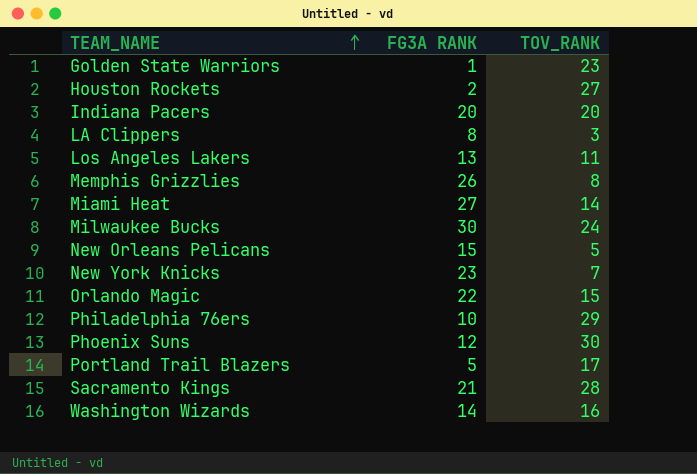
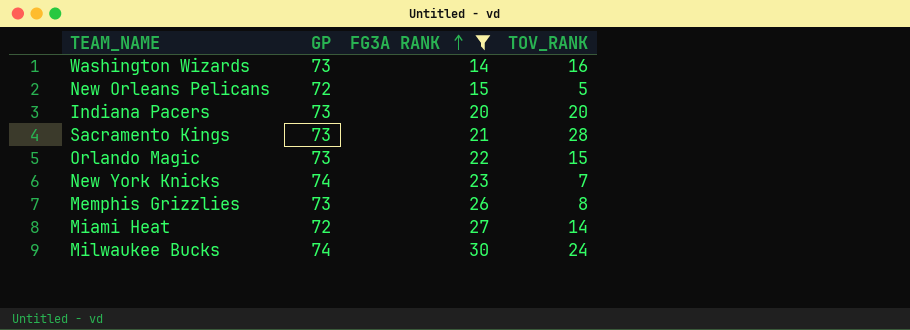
filter: none -> FG3A RANK >= 14
row order: TEAM_NAME ascending -> FG3A RANK ascending
column GP | position: none -> 2

